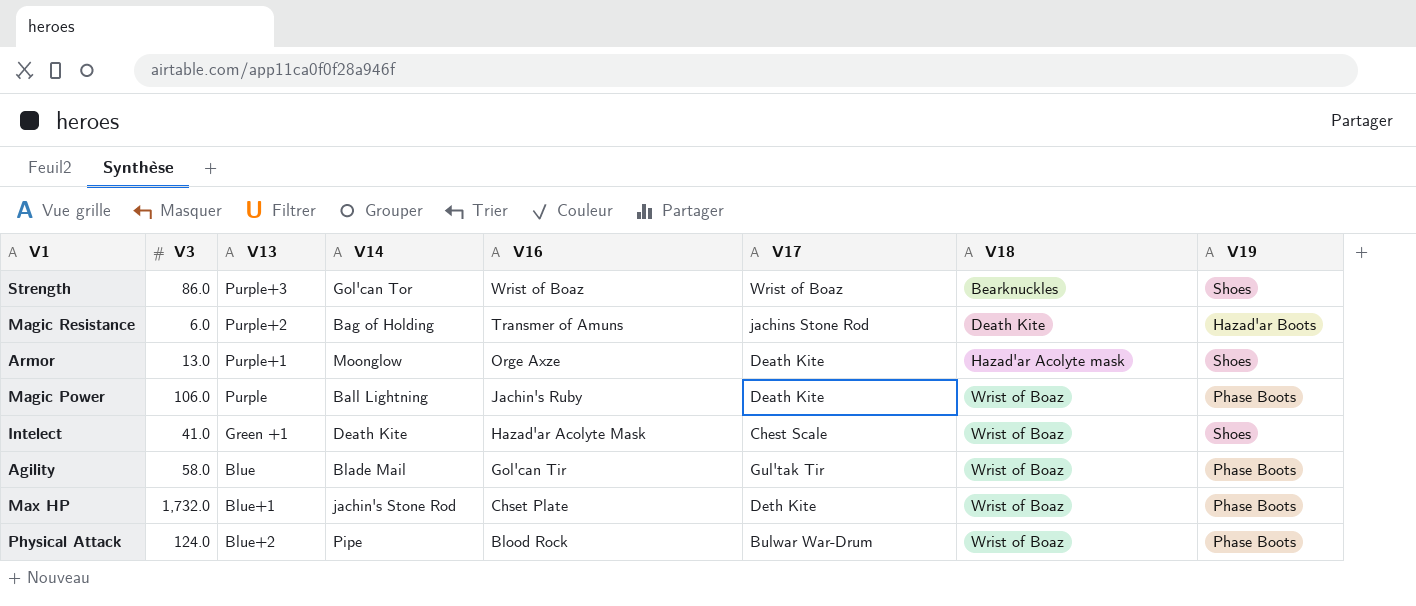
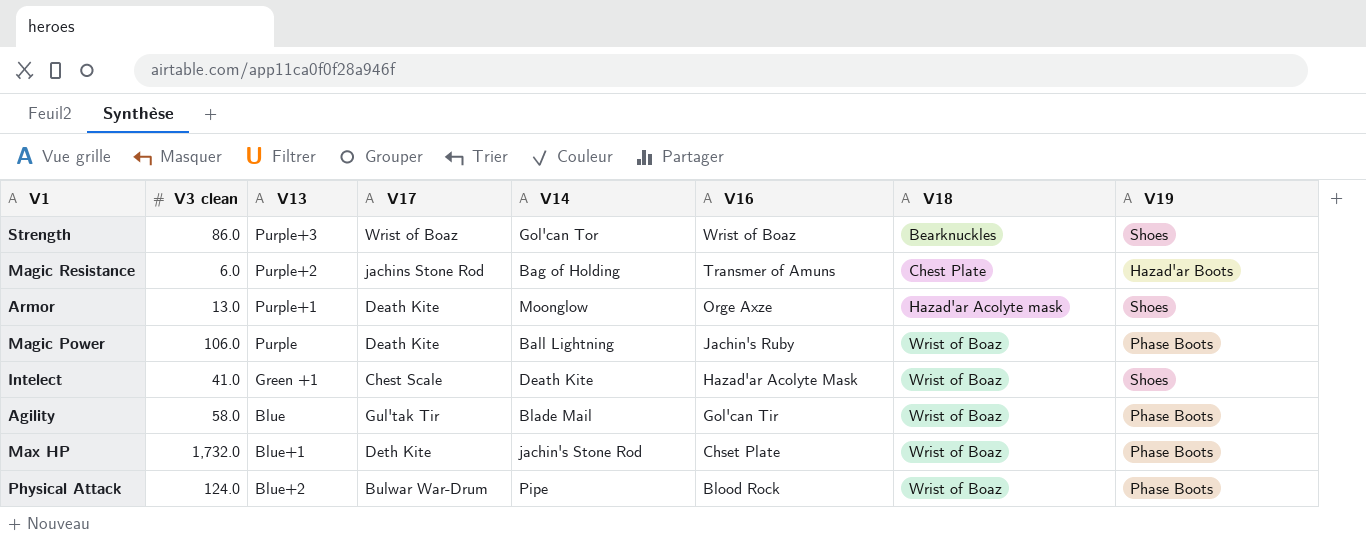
column name: V3 -> V3 clean
column V17 | position: 6 -> 4
Magic Resistance | V18: Death Kite -> Chest Plate

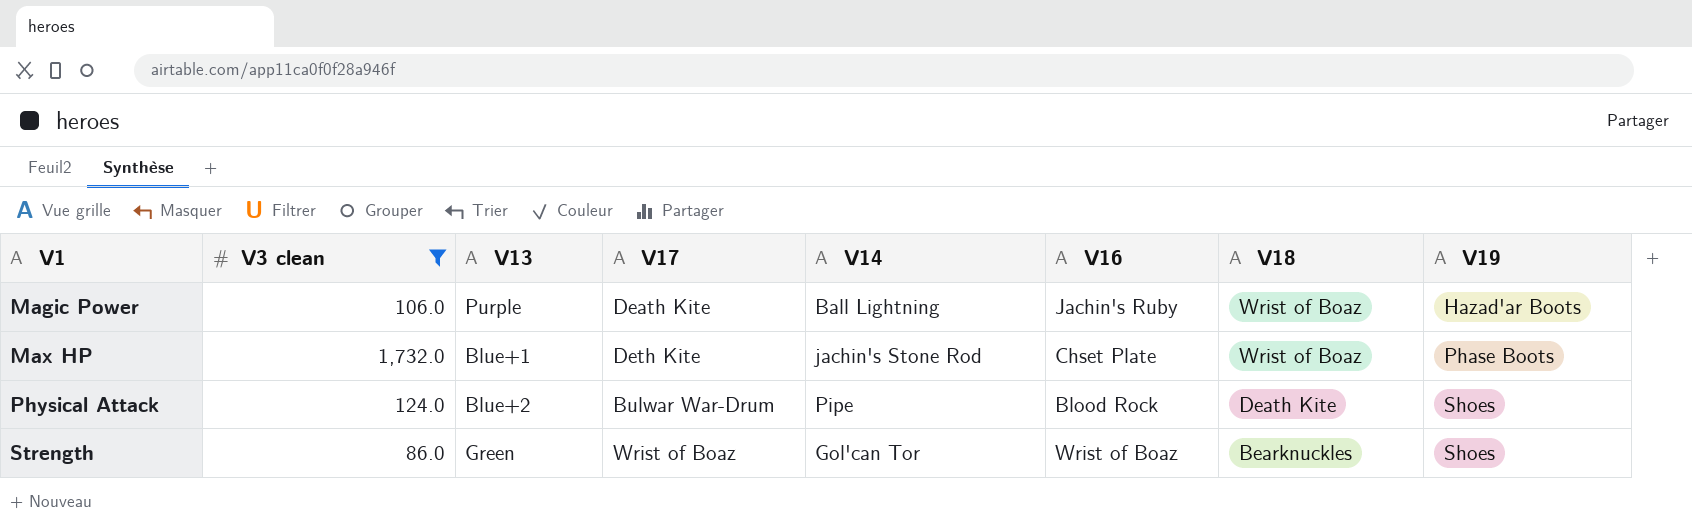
filter: none -> V3 clean >= 86.0
row order: V16 descending -> V1 ascending
Magic Power | V19: Phase Boots -> Hazad'ar Boots
Physical Attack | V18: Wrist of Boaz -> Death Kite
Physical Attack | V19: Phase Boots -> Shoes
Strength | V13: Purple+3 -> Green

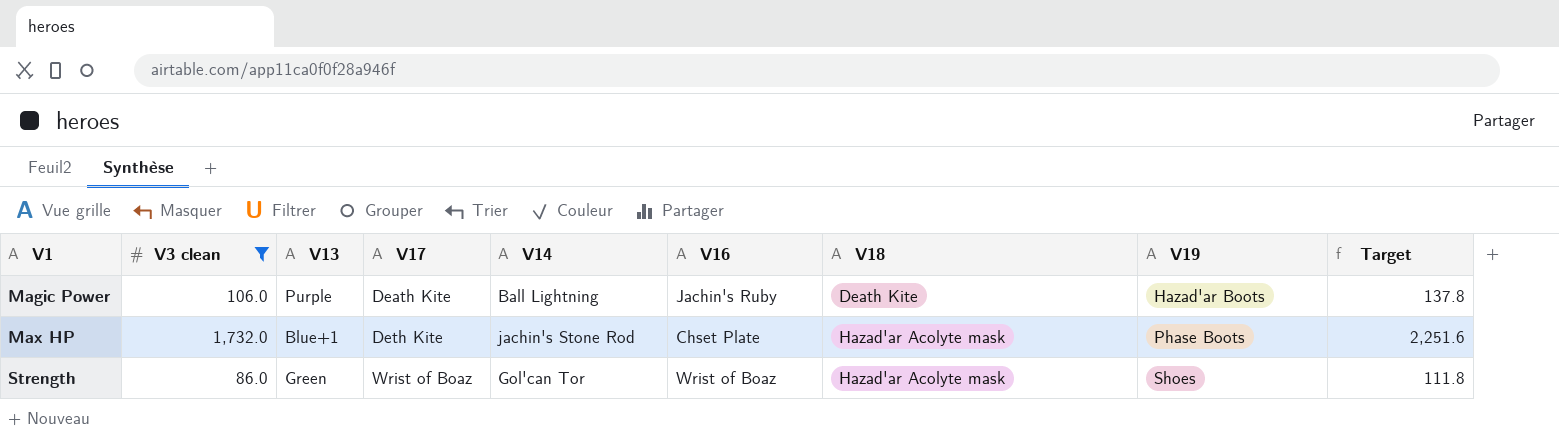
column Target | formula: none -> [V3 clean] * 1.3
row Physical Attack: 124.0 | Blue+2 | Bulwar War-Drum | Pipe | Blood Rock | Death Kite | Shoes -> none
Magic Power | V18: Wrist of Boaz -> Death Kite
Max HP | V18: Wrist of Boaz -> Hazad'ar Acolyte mask
Strength | V18: Bearknuckles -> Hazad'ar Acolyte mask

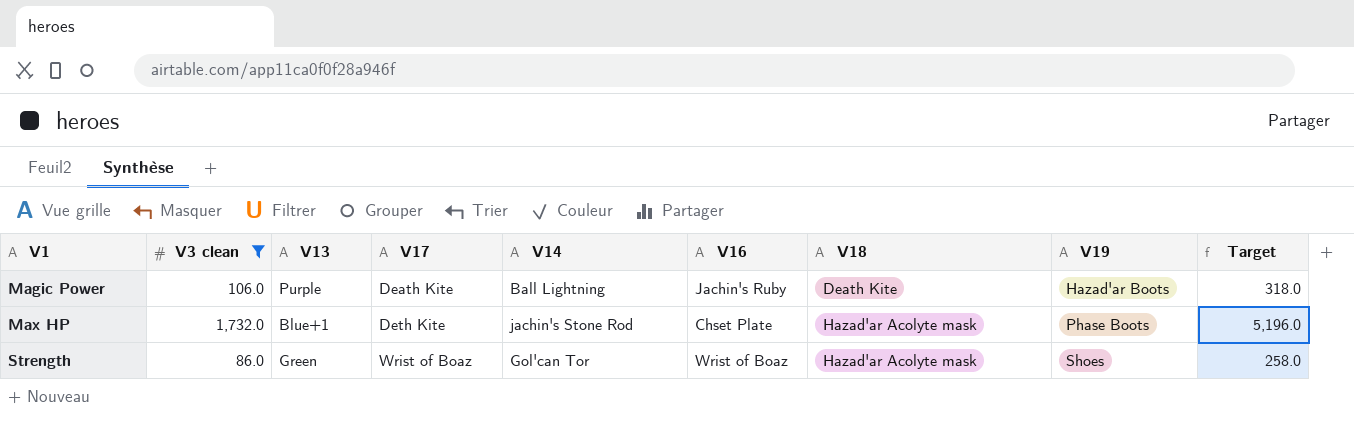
column Target | formula: [V3 clean] * 1.3 -> [V3 clean] * 3

